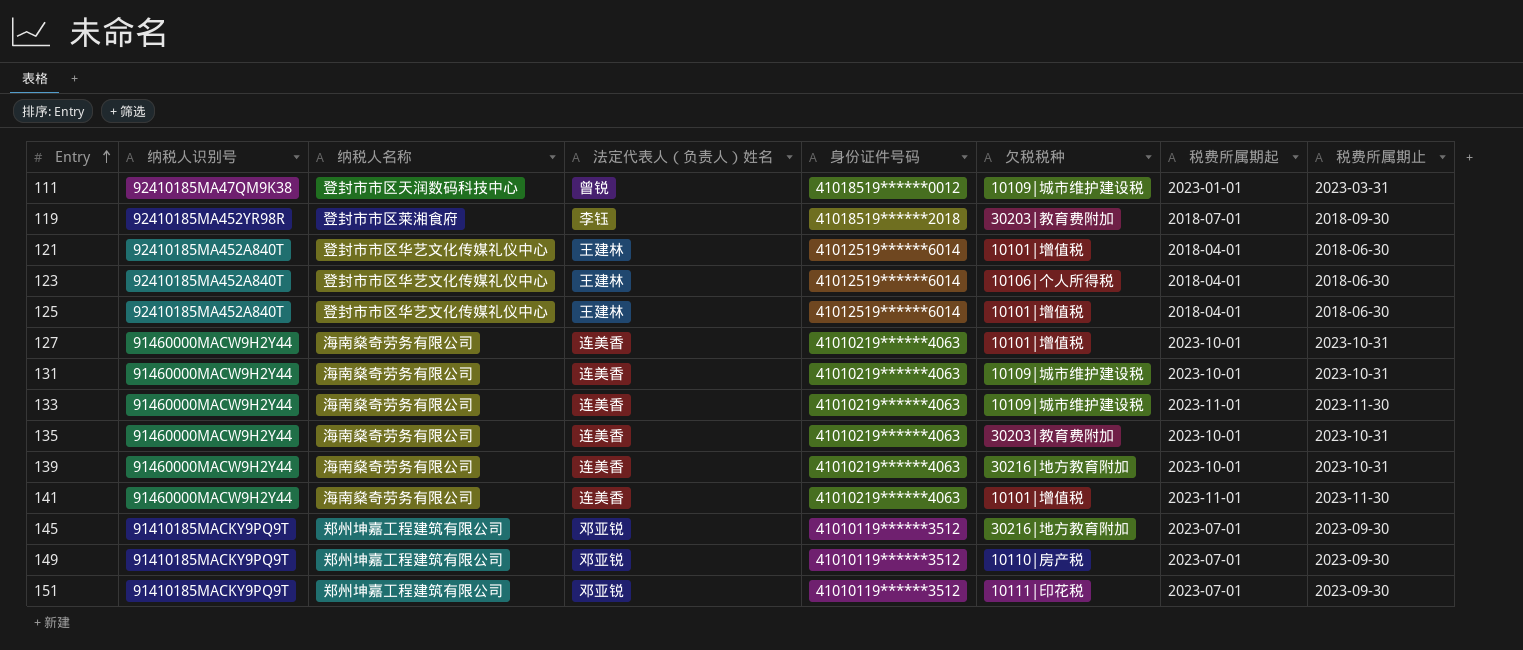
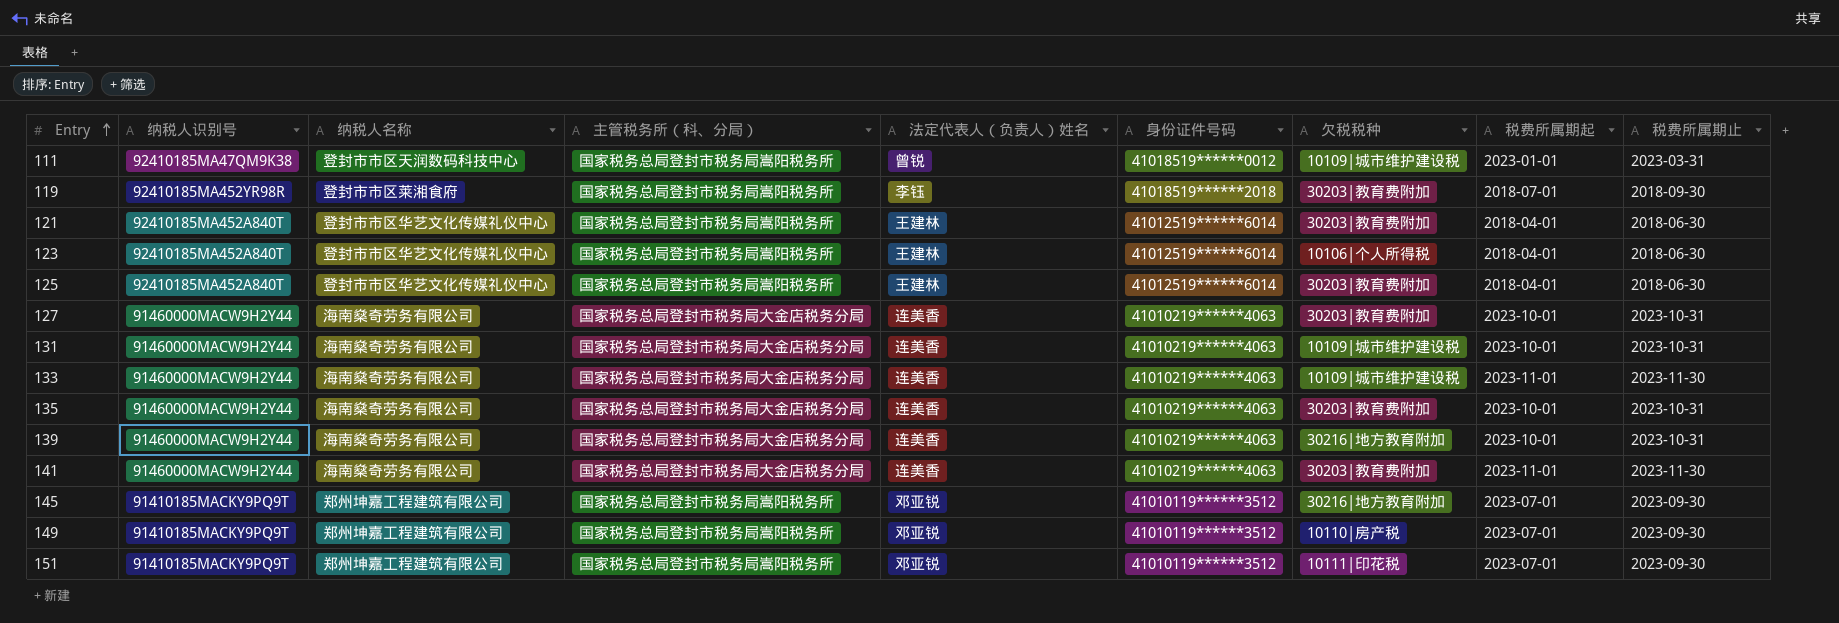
column 主管税务所（科、分局） | position: none -> 4
121 | 欠税税种: 10101|增值税 -> 30203|教育费附加
125 | 欠税税种: 10101|增值税 -> 30203|教育费附加
127 | 欠税税种: 10101|增值税 -> 30203|教育费附加
141 | 欠税税种: 10101|增值税 -> 30203|教育费附加

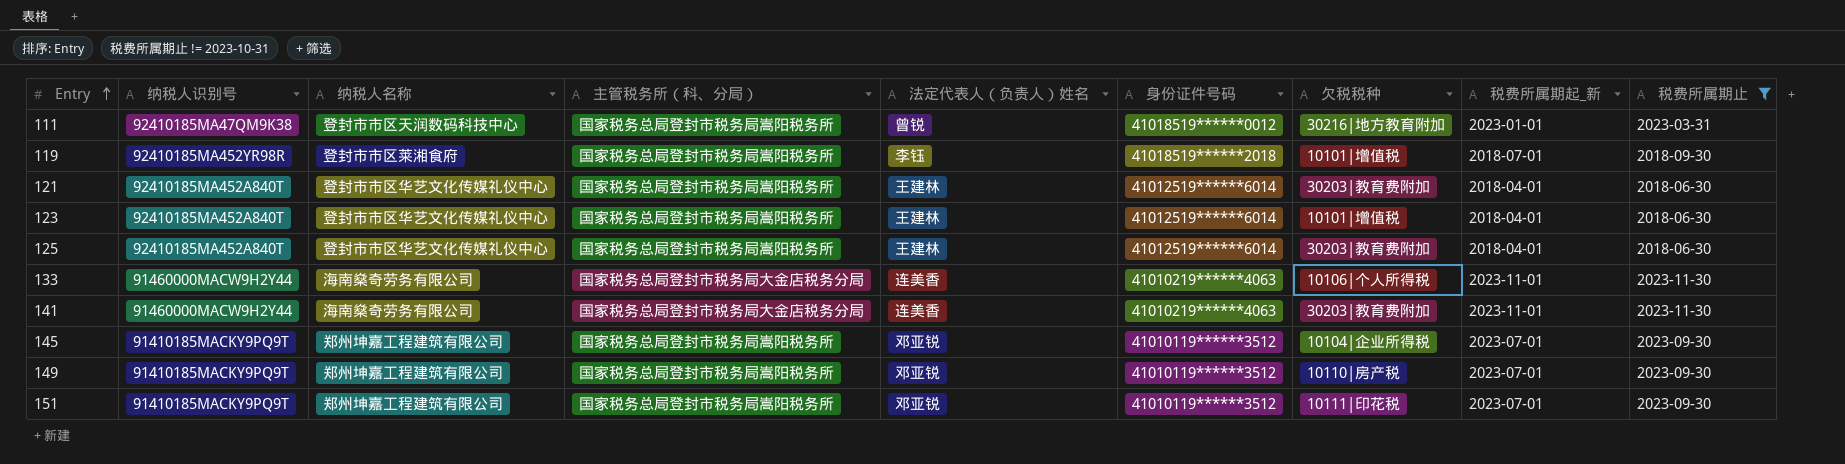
filter: none -> 税费所属期止 != 2023-10-31
column name: 税费所属期起 -> 税费所属期起_新
111 | 欠税税种: 10109|城市维护建设税 -> 30216|地方教育附加
119 | 欠税税种: 30203|教育费附加 -> 10101|增值税
123 | 欠税税种: 10106|个人所得税 -> 10101|增值税
133 | 欠税税种: 10109|城市维护建设税 -> 10106|个人所得税
145 | 欠税税种: 30216|地方教育附加 -> 10104|企业所得税

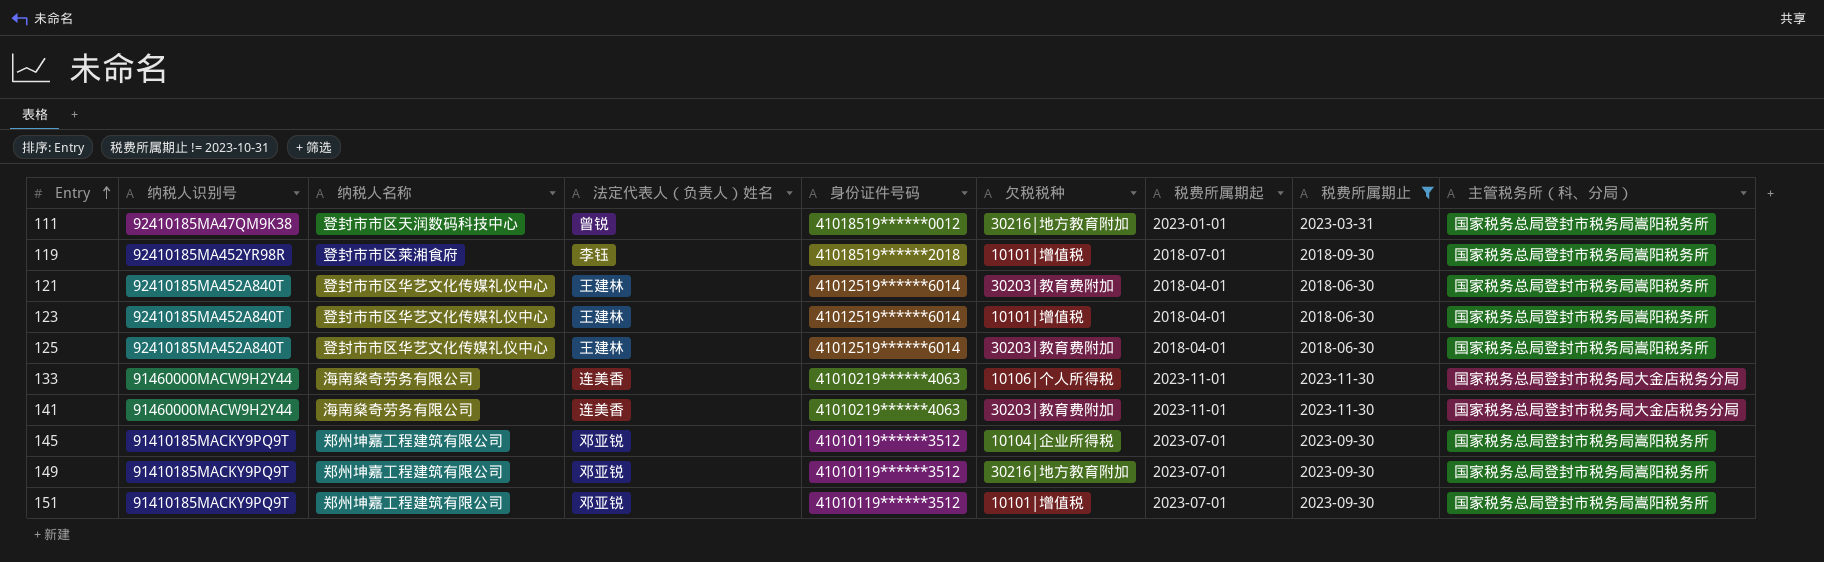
column name: 税费所属期起_新 -> 税费所属期起
column 主管税务所（科、分局） | position: 4 -> 9
149 | 欠税税种: 10110|房产税 -> 30216|地方教育附加
151 | 欠税税种: 10111|印花税 -> 10101|增值税

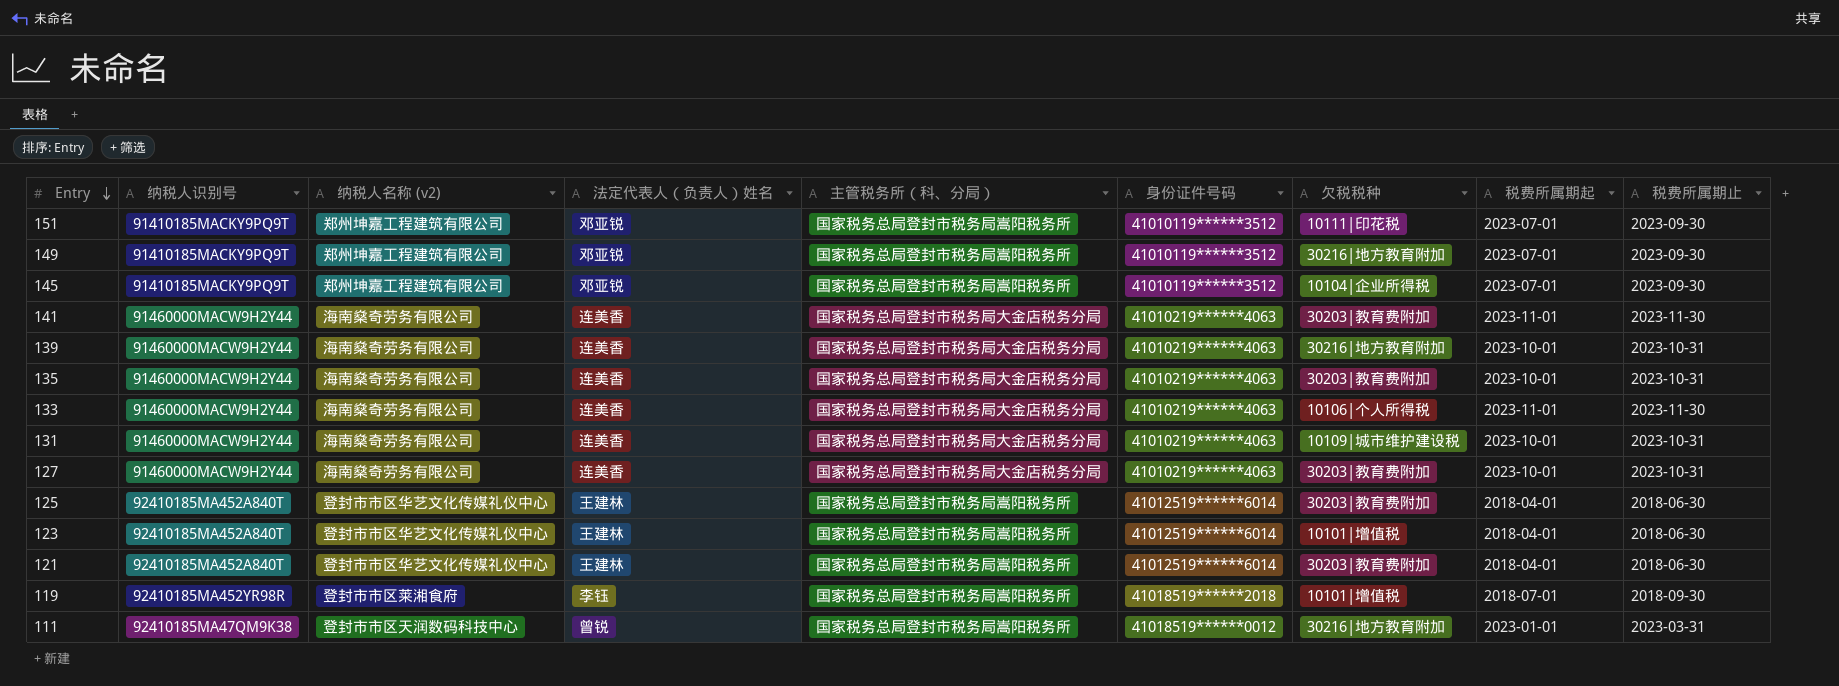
filter: 税费所属期止 != 2023-10-31 -> none
row order: Entry ascending -> Entry descending
column name: 纳税人名称 -> 纳税人名称 (v2)
column 主管税务所（科、分局） | position: 9 -> 5
151 | 欠税税种: 10101|增值税 -> 10111|印花税

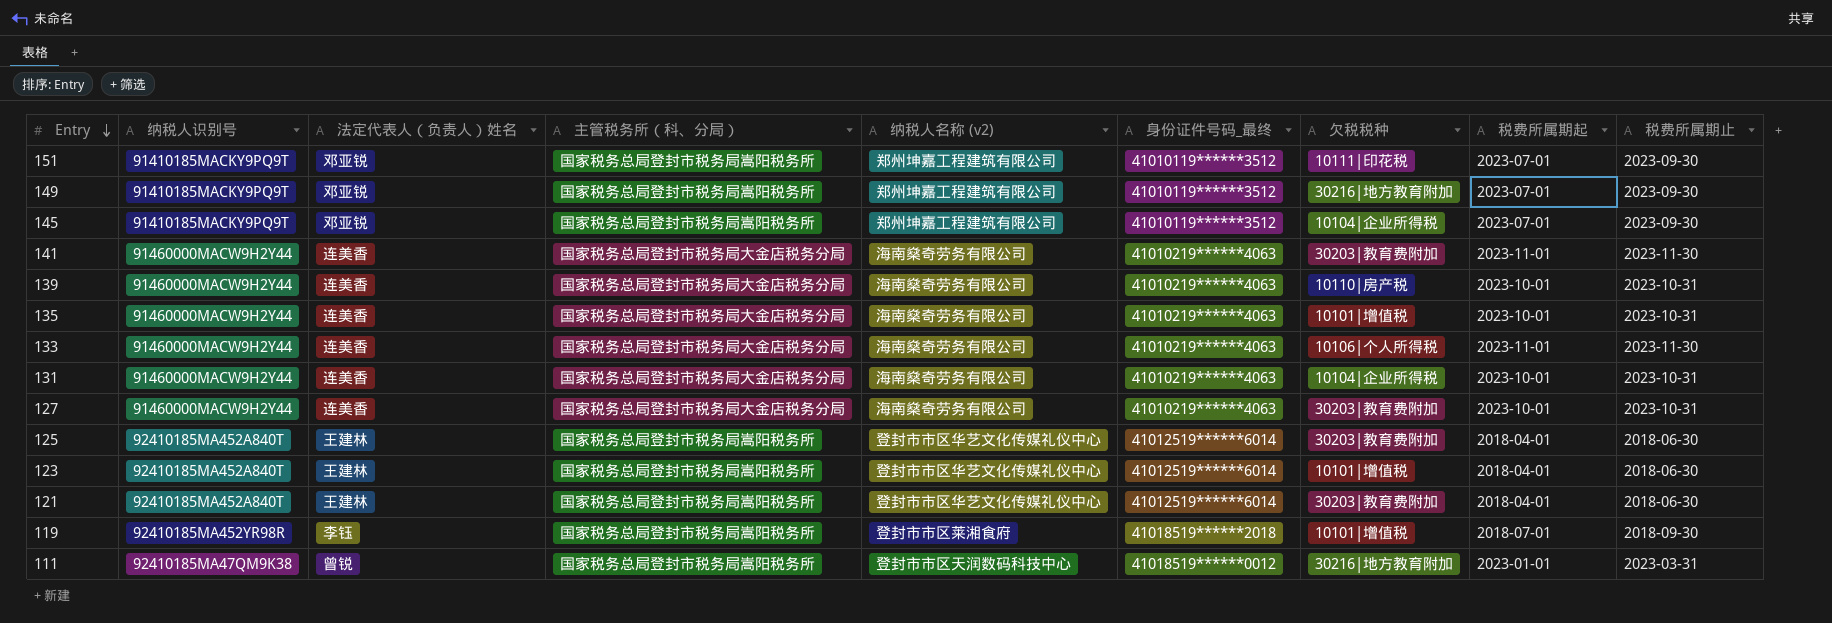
column 纳税人名称 (v2) | position: 3 -> 5
column name: 身份证件号码 -> 身份证件号码_最终
139 | 欠税税种: 30216|地方教育附加 -> 10110|房产税
135 | 欠税税种: 30203|教育费附加 -> 10101|增值税
131 | 欠税税种: 10109|城市维护建设税 -> 10104|企业所得税

